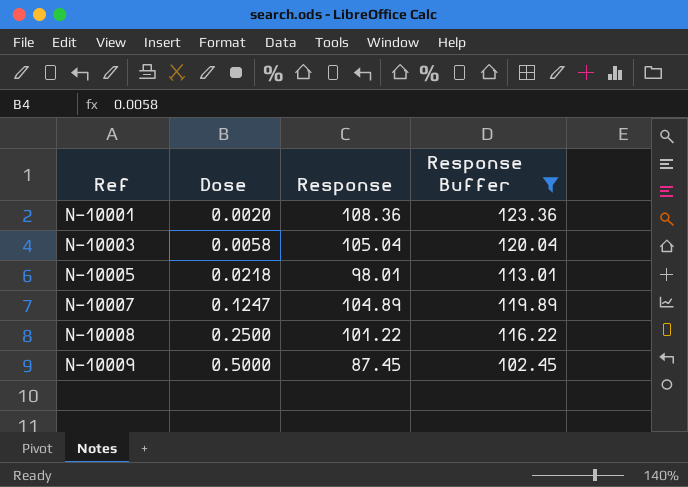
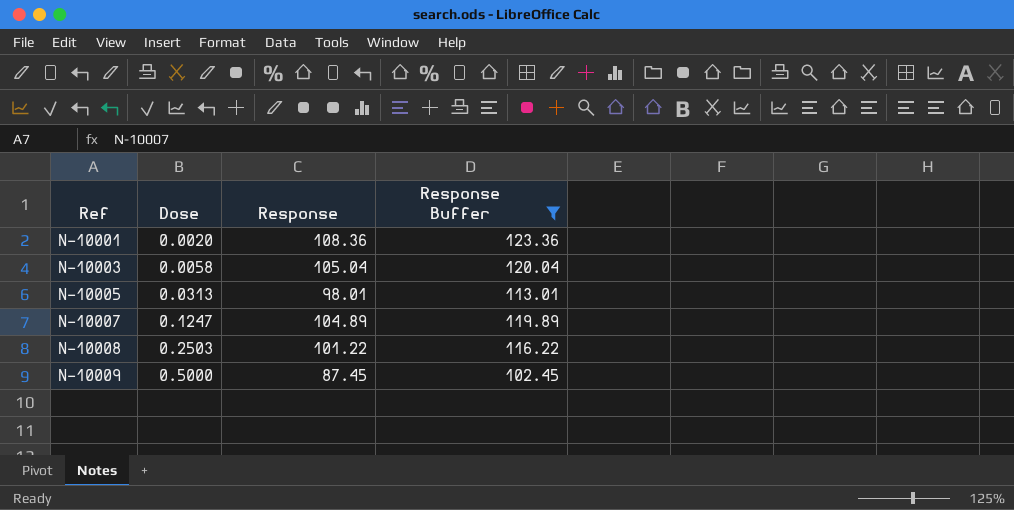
N-10005 | Dose: 0.0218 -> 0.0313
N-10008 | Dose: 0.2500 -> 0.2503

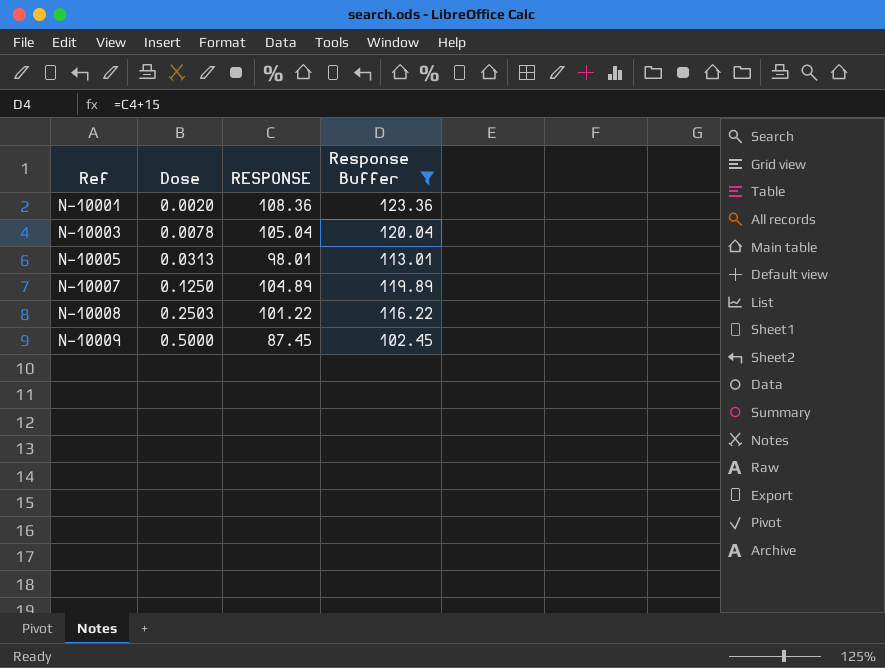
column name: Response -> RESPONSE
N-10003 | Dose: 0.0058 -> 0.0078
N-10007 | Dose: 0.1247 -> 0.1250

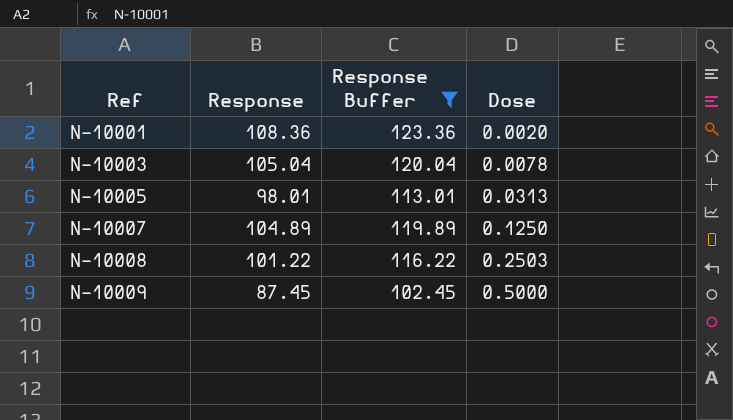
column name: RESPONSE -> Response
column Dose | position: 2 -> 4

